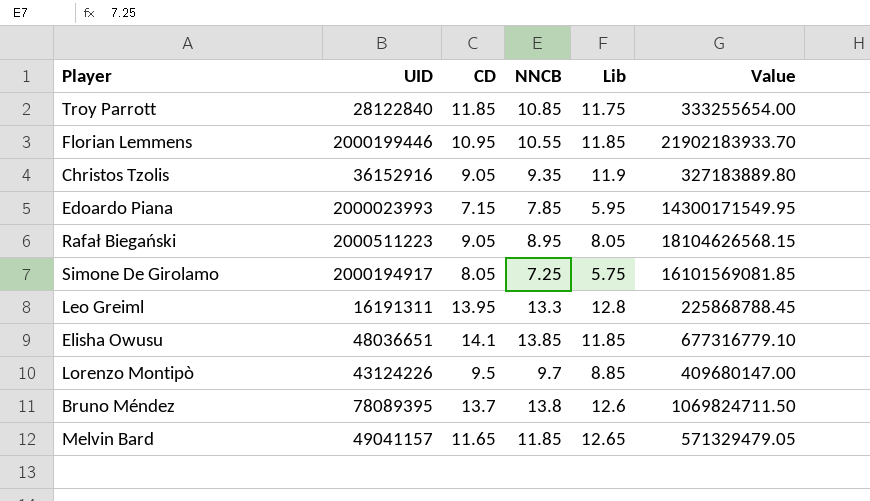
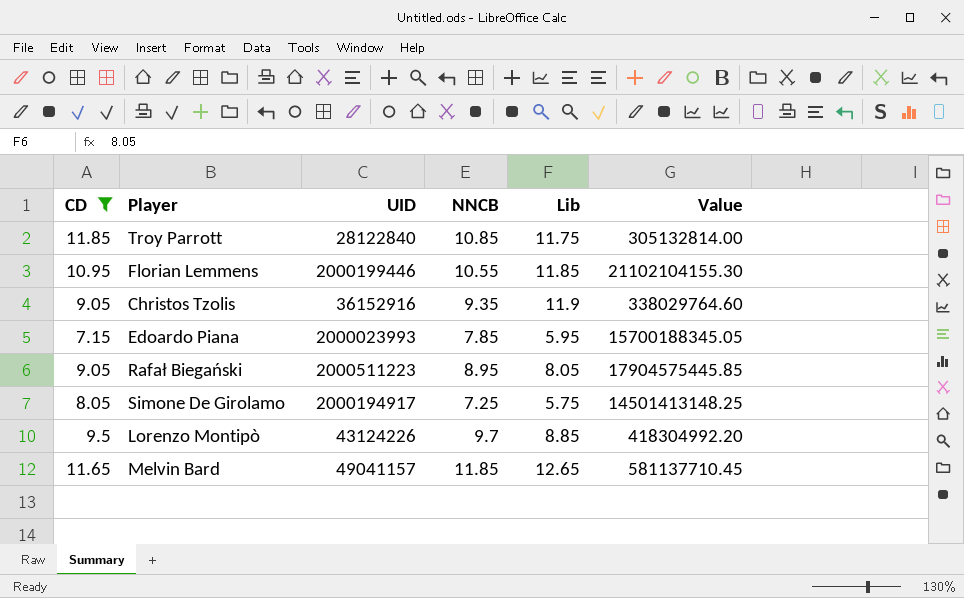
filter: none -> CD <= 11.85
column CD | position: 3 -> 1
column Value | formula: [UID] * [CD] -> [UID] * [NNCB]

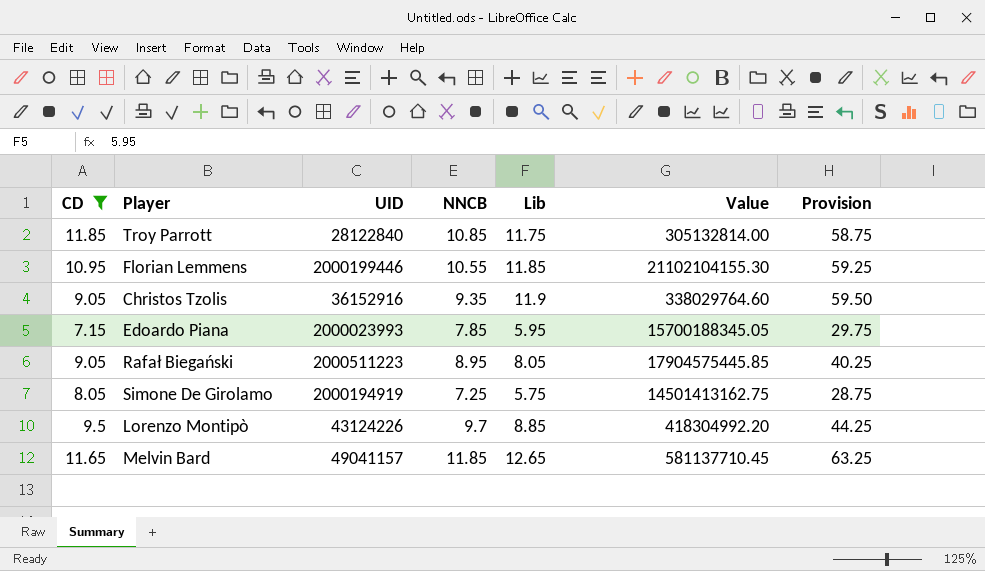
column Provision | formula: none -> [Lib] * 5
Simone De Girolamo | UID: 2000194917 -> 2000194919
Simone De Girolamo | Value: 14501413148.25 -> 14501413162.75

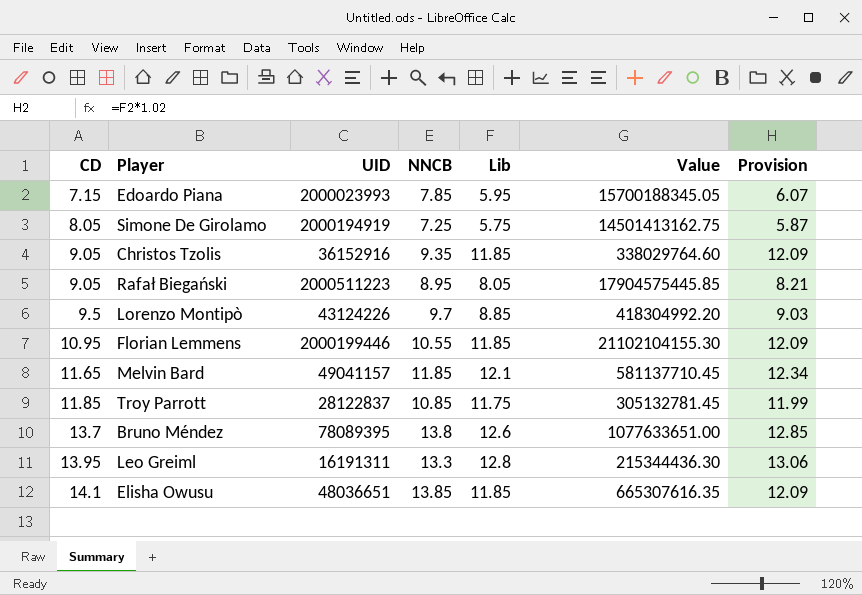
filter: CD <= 11.85 -> none
row order: none -> CD ascending
column Provision | formula: [Lib] * 5 -> [Lib] * 1.02
Christos Tzolis | Lib: 11.9 -> 11.85
Melvin Bard | Lib: 12.65 -> 12.1
Troy Parrott | UID: 28122840 -> 28122837
Troy Parrott | Value: 305132814.00 -> 305132781.45

